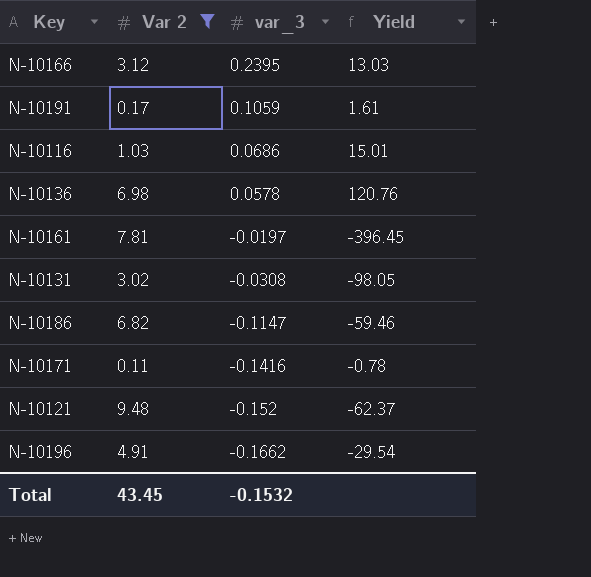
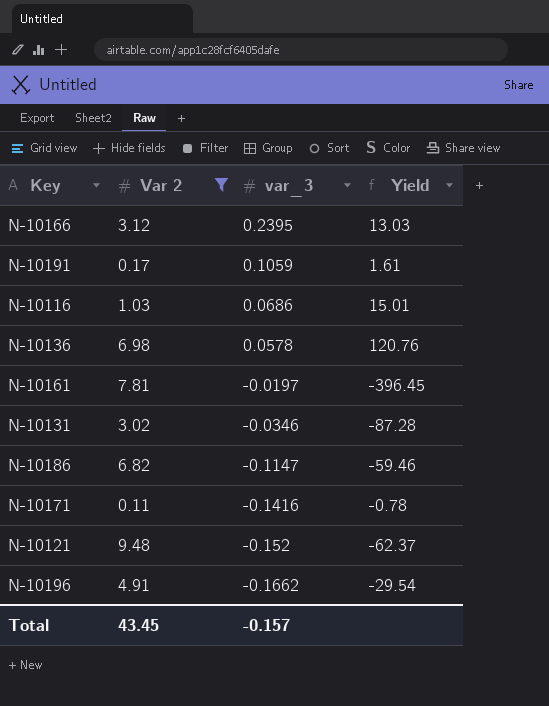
N-10131 | var_3: -0.0308 -> -0.0346
N-10131 | Yield: -98.05 -> -87.28
Total | var_3: -0.1532 -> -0.157

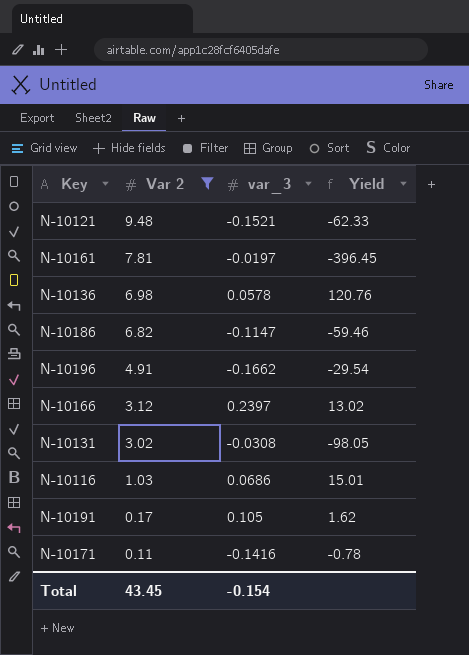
row order: var_3 descending -> Var 2 descending
N-10121 | var_3: -0.152 -> -0.1521
N-10121 | Yield: -62.37 -> -62.33
N-10166 | var_3: 0.2395 -> 0.2397
N-10166 | Yield: 13.03 -> 13.02
N-10131 | var_3: -0.0346 -> -0.0308
N-10131 | Yield: -87.28 -> -98.05
N-10191 | var_3: 0.1059 -> 0.105
N-10191 | Yield: 1.61 -> 1.62
Total | var_3: -0.157 -> -0.154

